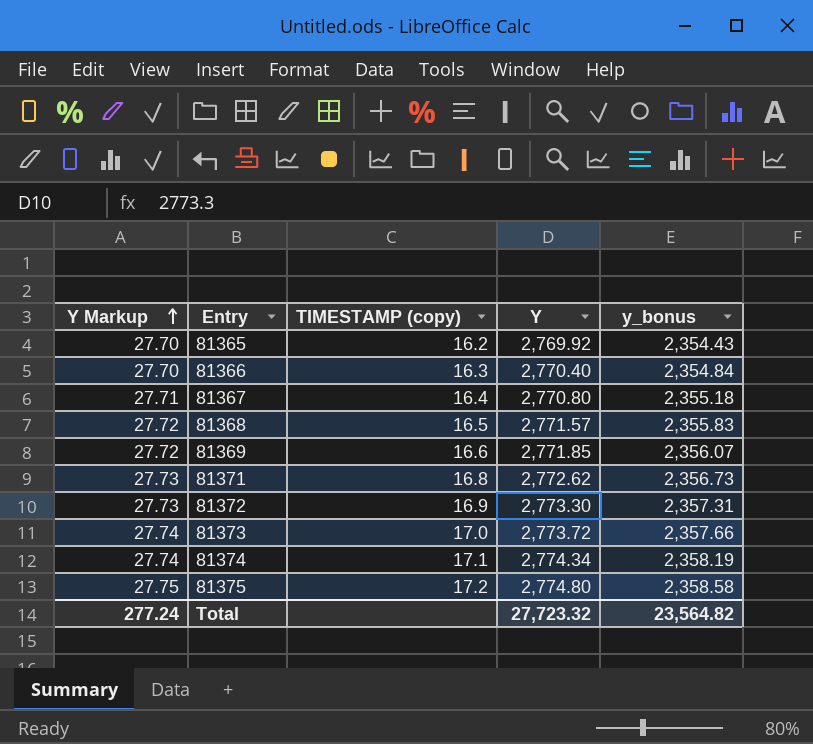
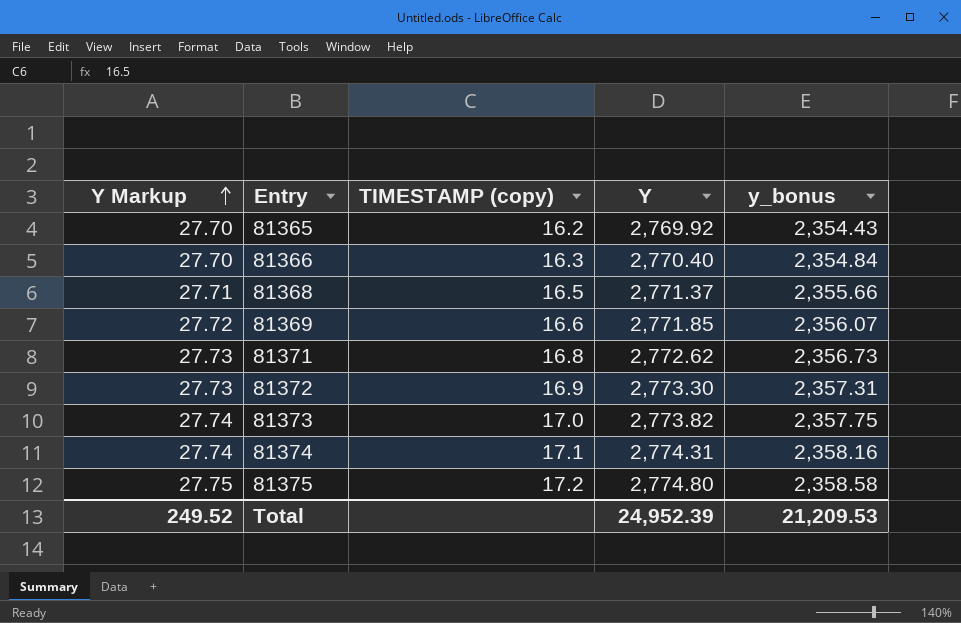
row 81367: 27.71 | 16.4 | 2,770.80 | 2,355.18 -> none
81368 | Y Markup: 27.72 -> 27.71
81368 | Y: 2,771.57 -> 2,771.37
81368 | y_bonus: 2,355.83 -> 2,355.66
81373 | Y: 2,773.72 -> 2,773.82
81373 | y_bonus: 2,357.66 -> 2,357.75
81374 | Y: 2,774.34 -> 2,774.31
81374 | y_bonus: 2,358.19 -> 2,358.16
Total | Y Markup: 277.24 -> 249.52
Total | Y: 27,723.32 -> 24,952.39
Total | y_bonus: 23,564.82 -> 21,209.53

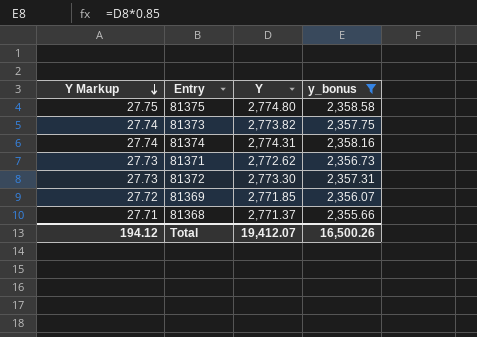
filter: none -> y_bonus >= 2,355.66
row order: Y Markup ascending -> Y Markup descending
column TIMESTAMP (copy) | position: 3 -> none
Total | Y Markup: 249.52 -> 194.12
Total | Y: 24,952.39 -> 19,412.07
Total | y_bonus: 21,209.53 -> 16,500.26

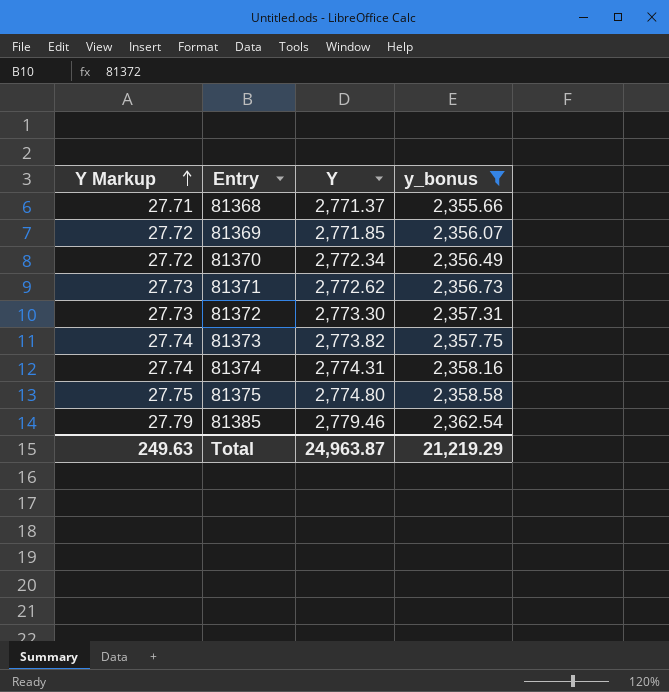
row order: Y Markup descending -> Y Markup ascending
row 81370: none -> 27.72 | 2,772.34 | 2,356.49
row 81385: none -> 27.79 | 2,779.46 | 2,362.54
Total | Y Markup: 194.12 -> 249.63
Total | Y: 19,412.07 -> 24,963.87
Total | y_bonus: 16,500.26 -> 21,219.29

